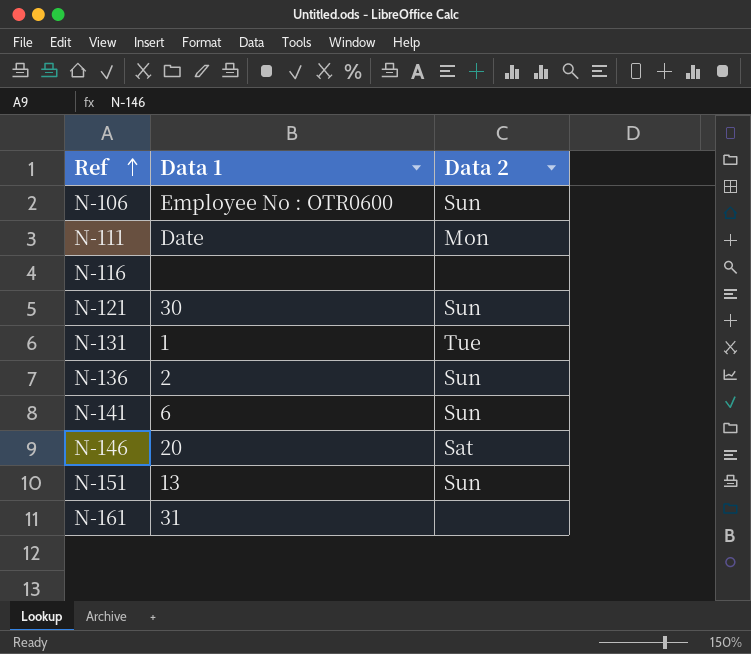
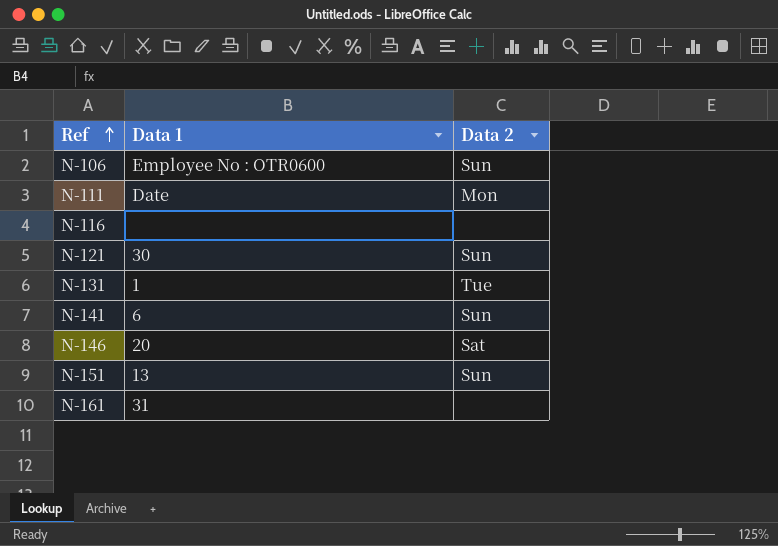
row N-136: 2 | Sun -> none

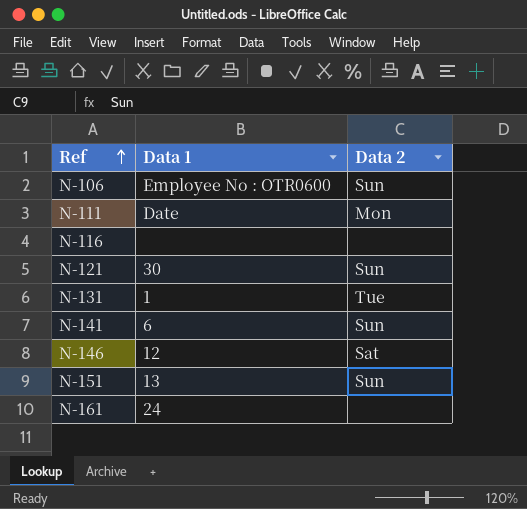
N-146 | Data 1: 20 -> 12
N-161 | Data 1: 31 -> 24

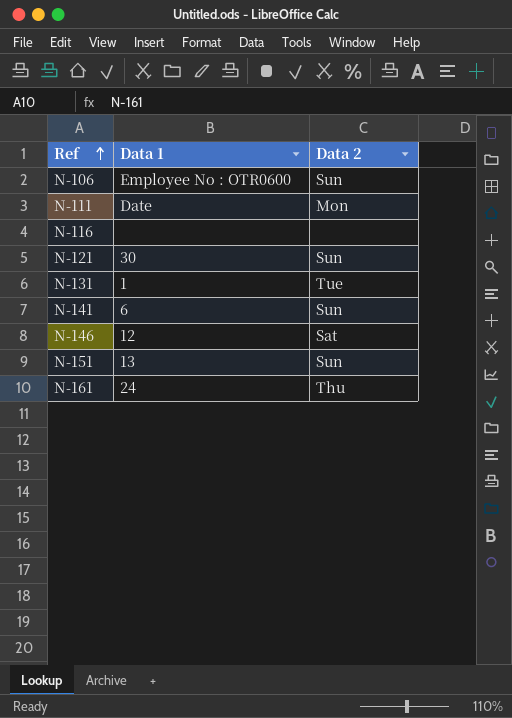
N-161 | Data 2: none -> Thu

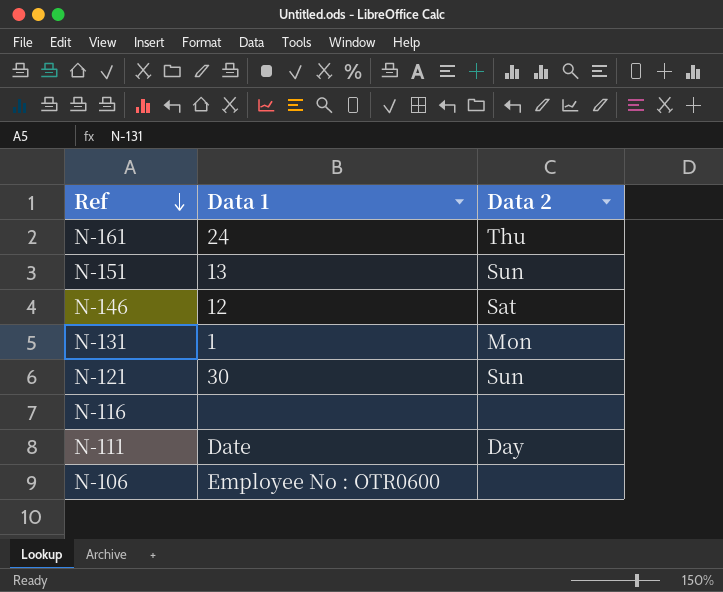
row order: Ref ascending -> Ref descending
row N-141: 6 | Sun -> none
N-131 | Data 2: Tue -> Mon
N-111 | Data 2: Mon -> Day
N-106 | Data 2: Sun -> none

